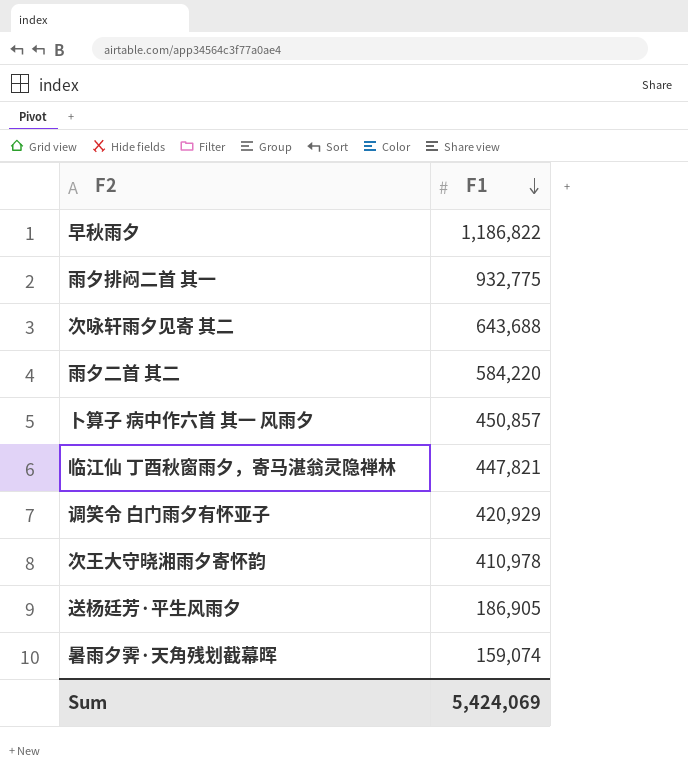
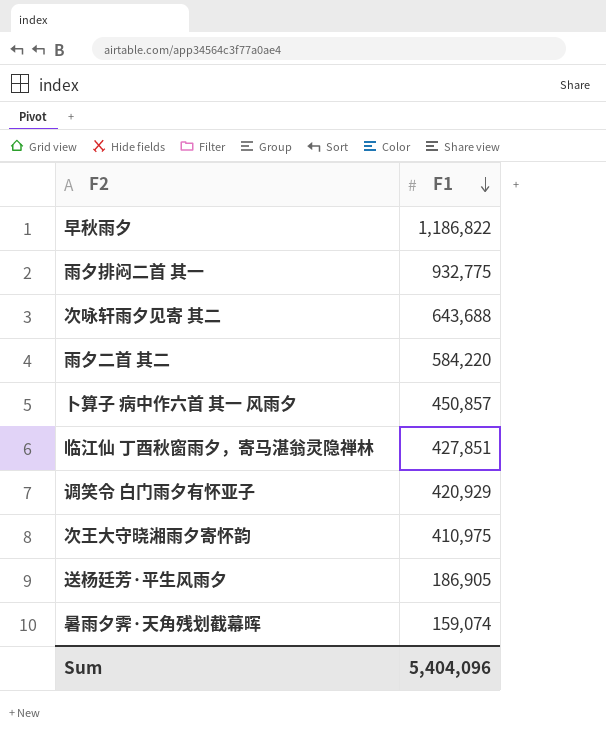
临江仙 丁酉秋窗雨夕，寄马湛翁灵隐禅林 | F1: 447,821 -> 427,851
次王大守晓湘雨夕寄怀韵 | F1: 410,978 -> 410,975
Sum | F1: 5,424,069 -> 5,404,096

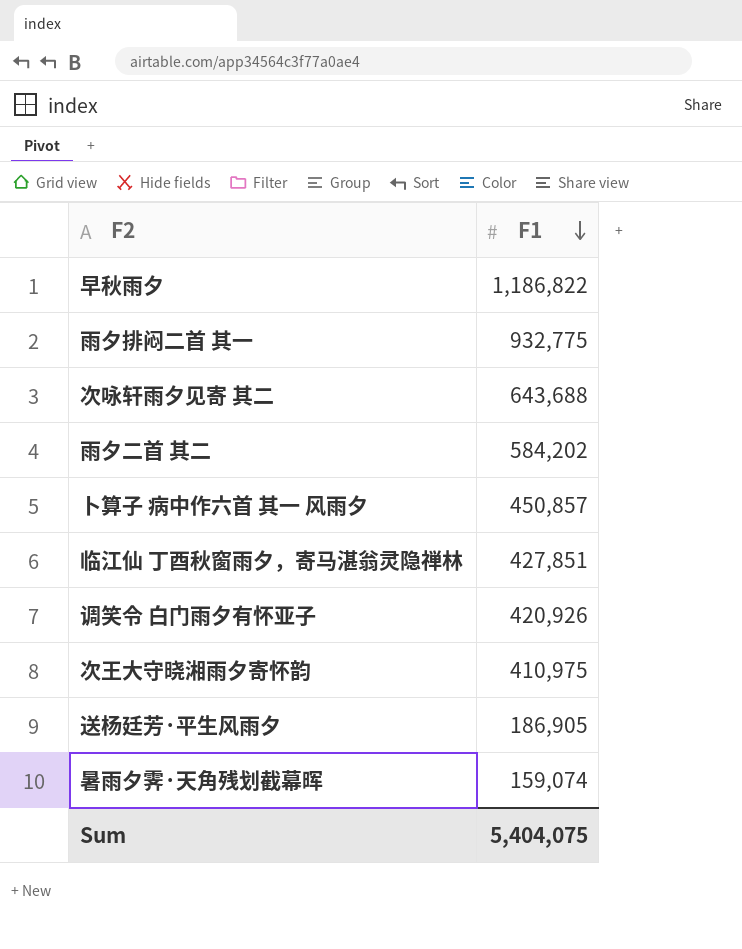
雨夕二首 其二 | F1: 584,220 -> 584,202
调笑令 白门雨夕有怀亚子 | F1: 420,929 -> 420,926
Sum | F1: 5,404,096 -> 5,404,075

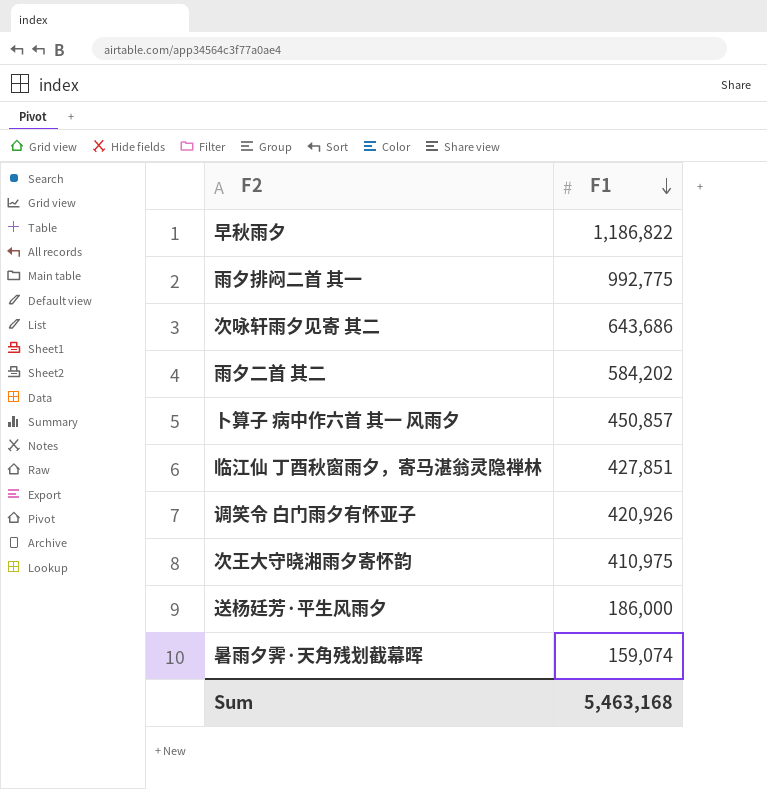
雨夕排闷二首 其一 | F1: 932,775 -> 992,775
次咏轩雨夕见寄 其二 | F1: 643,688 -> 643,686
送杨廷芳·平生风雨夕 | F1: 186,905 -> 186,000
Sum | F1: 5,404,075 -> 5,463,168

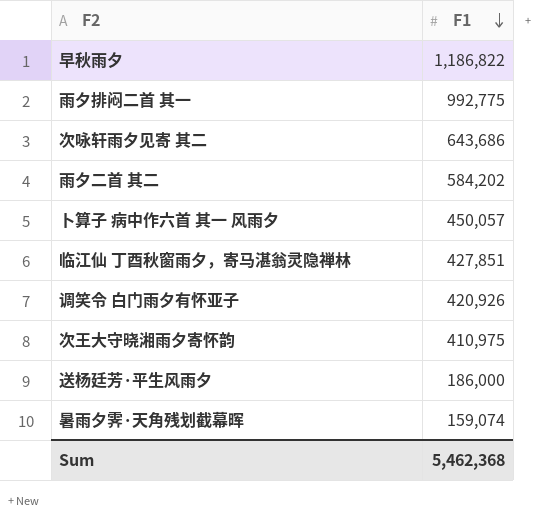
卜算子 病中作六首 其一 风雨夕 | F1: 450,857 -> 450,057
Sum | F1: 5,463,168 -> 5,462,368

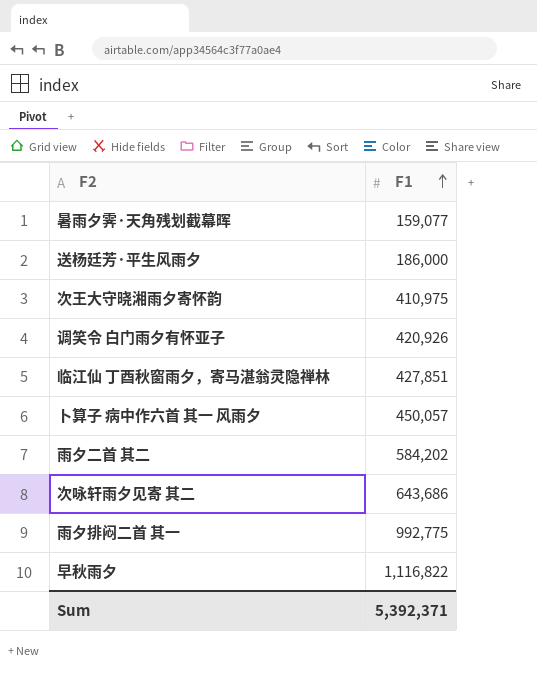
row order: F1 descending -> F1 ascending
暑雨夕霁·天角残划截幕晖 | F1: 159,074 -> 159,077
早秋雨夕 | F1: 1,186,822 -> 1,116,822
Sum | F1: 5,462,368 -> 5,392,371

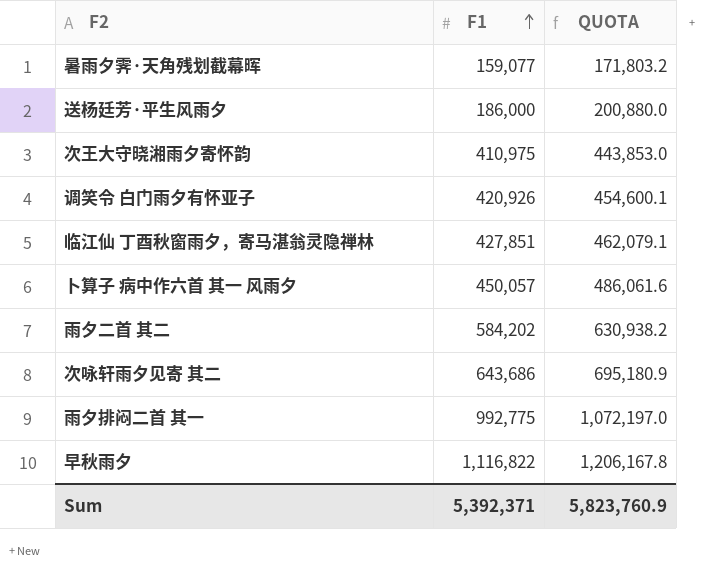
column QUOTA | formula: none -> [F1] * 1.08

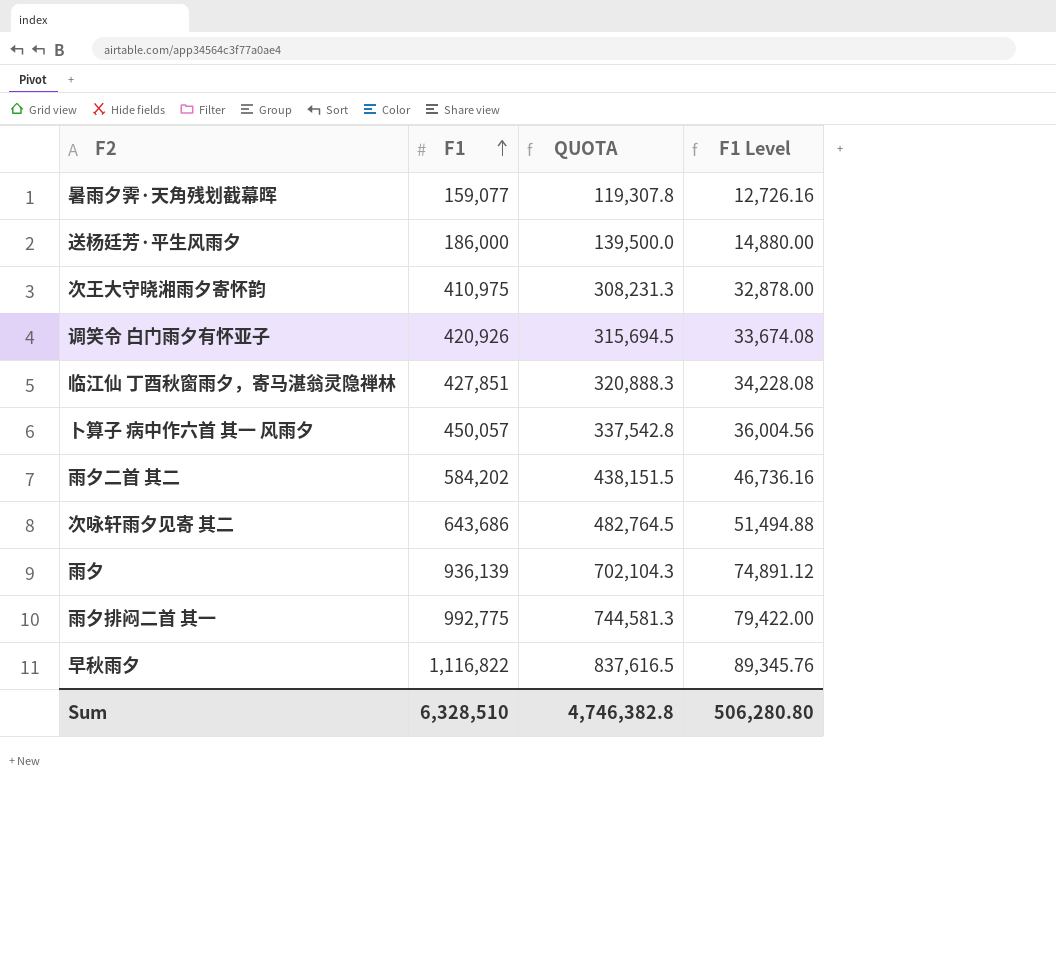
column QUOTA | formula: [F1] * 1.08 -> [F1] * 0.75
column F1 Level | formula: none -> [F1] * 0.08
row 雨夕: none -> 936,139 | 702,104.3 | 74,891.12
Sum | F1: 5,392,371 -> 6,328,510
Sum | QUOTA: 5,823,760.9 -> 4,746,382.8

